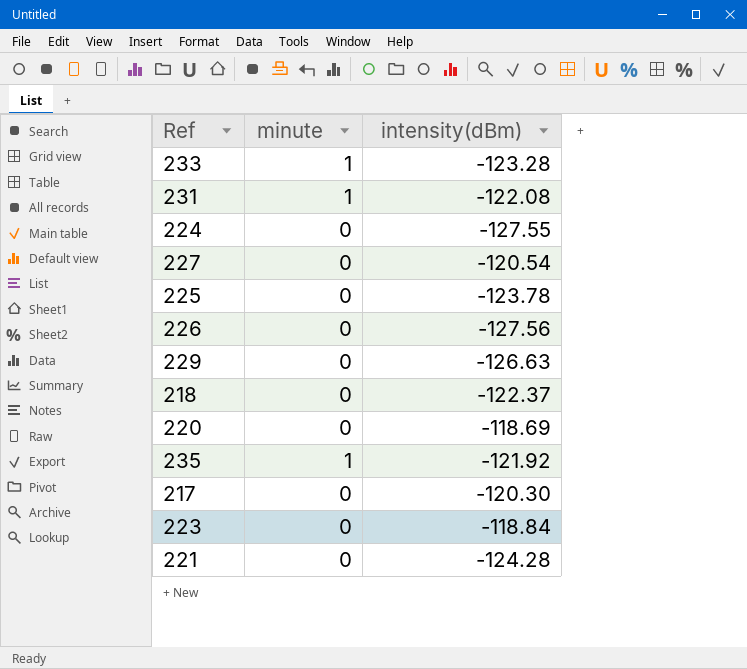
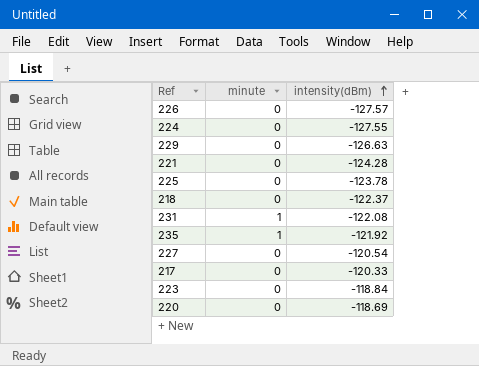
row order: none -> intensity(dBm) ascending
row 233: 1 | -123.28 -> none
226 | intensity(dBm): -127.56 -> -127.57
217 | intensity(dBm): -120.30 -> -120.33

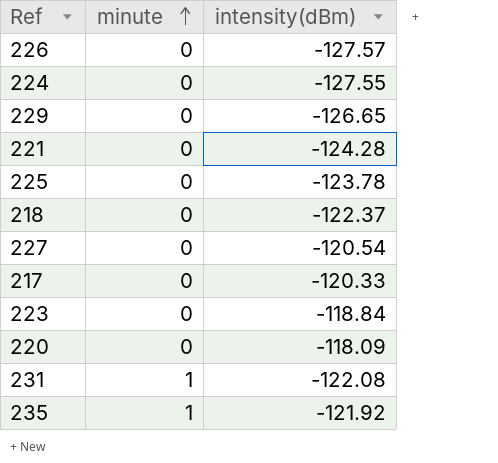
row order: intensity(dBm) ascending -> minute ascending
229 | intensity(dBm): -126.63 -> -126.65
220 | intensity(dBm): -118.69 -> -118.09

